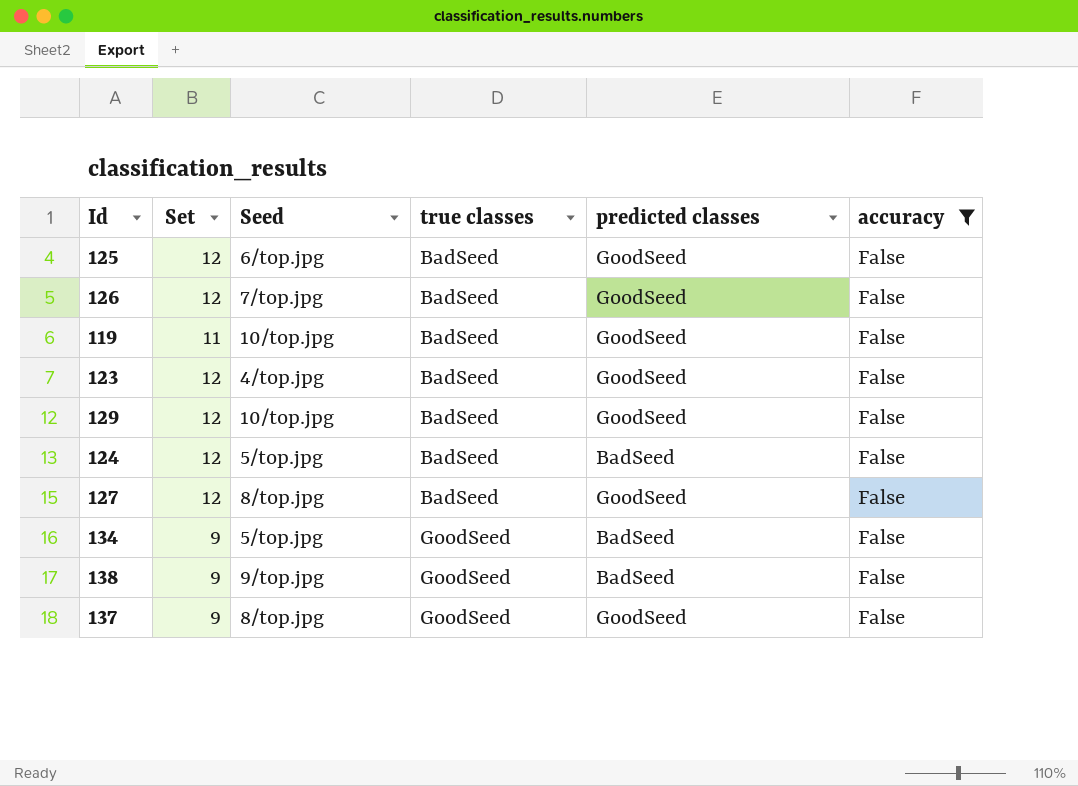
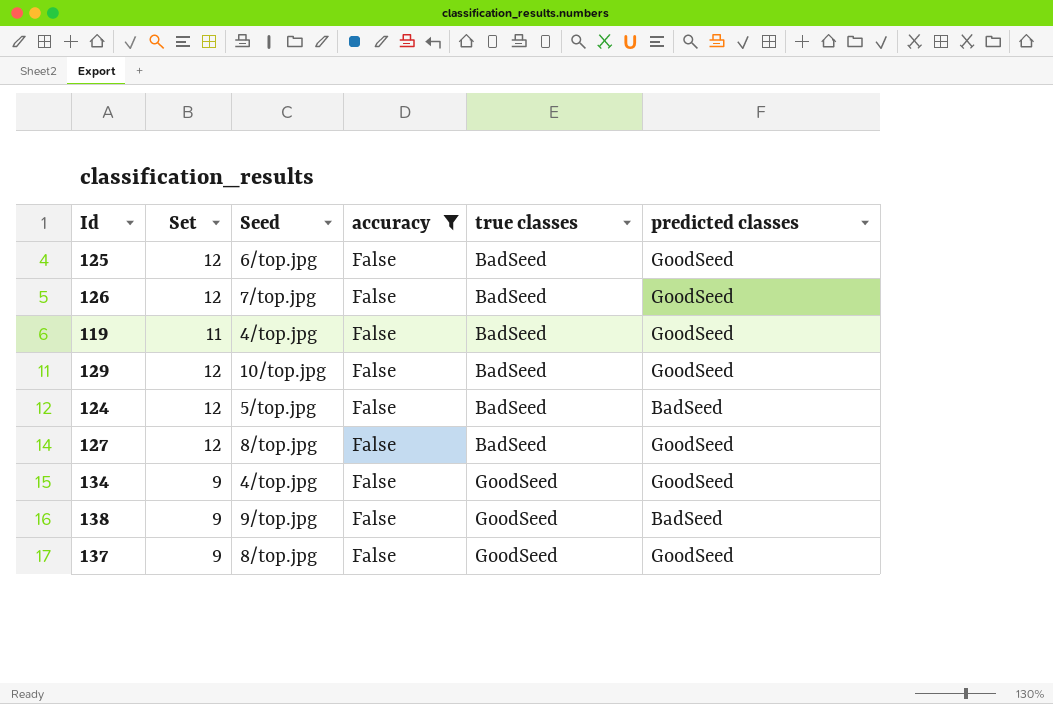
column accuracy | position: 6 -> 4
row 123: 12 | 4/top.jpg | BadSeed | GoodSeed | False -> none
119 | Seed: 10/top.jpg -> 4/top.jpg
134 | Seed: 5/top.jpg -> 4/top.jpg
134 | predicted classes: BadSeed -> GoodSeed

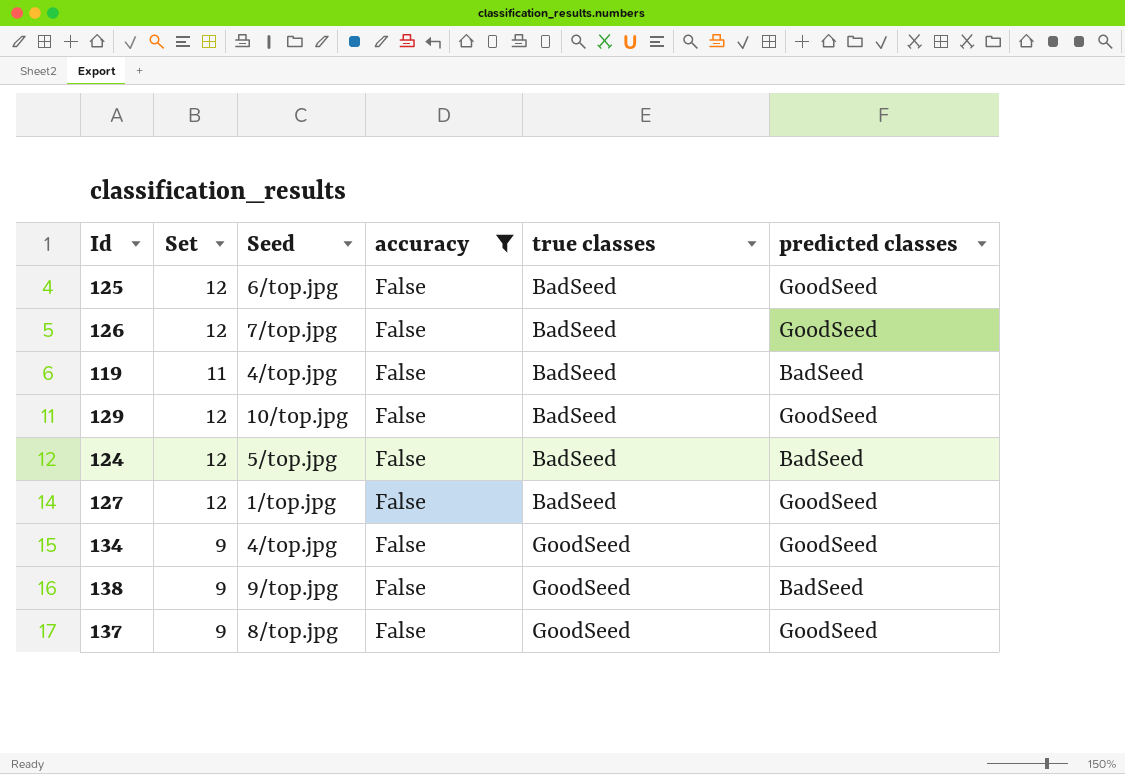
119 | predicted classes: GoodSeed -> BadSeed
127 | Seed: 8/top.jpg -> 1/top.jpg

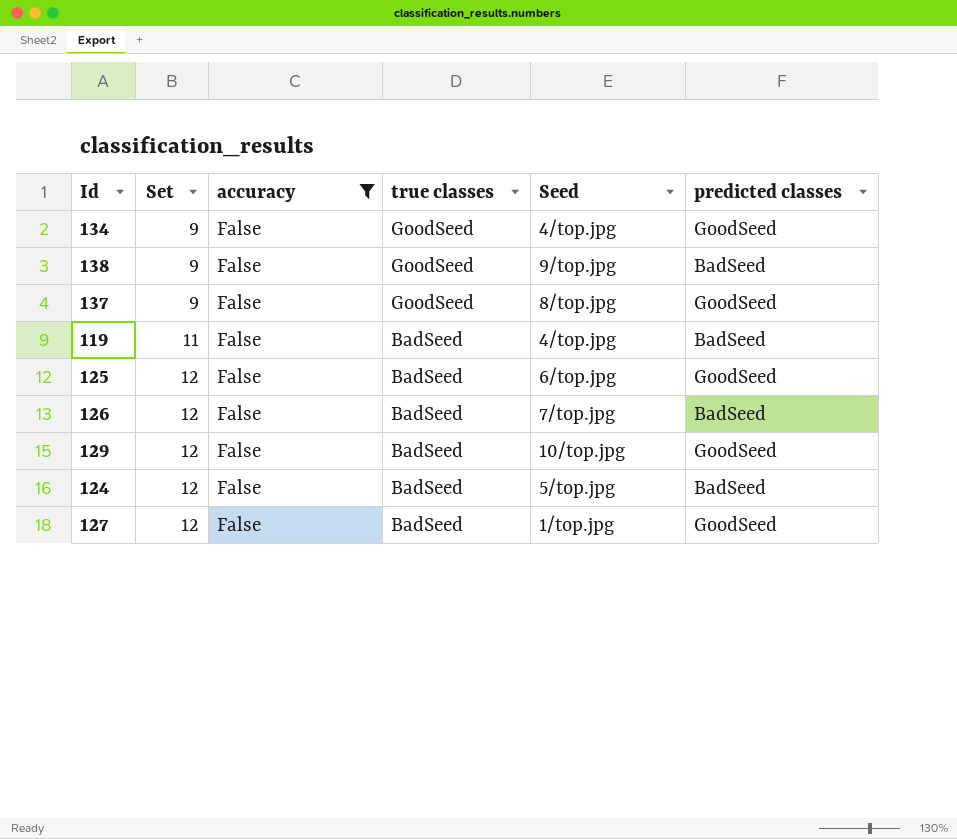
row order: true classes ascending -> Set ascending
column Seed | position: 3 -> 5
126 | predicted classes: GoodSeed -> BadSeed

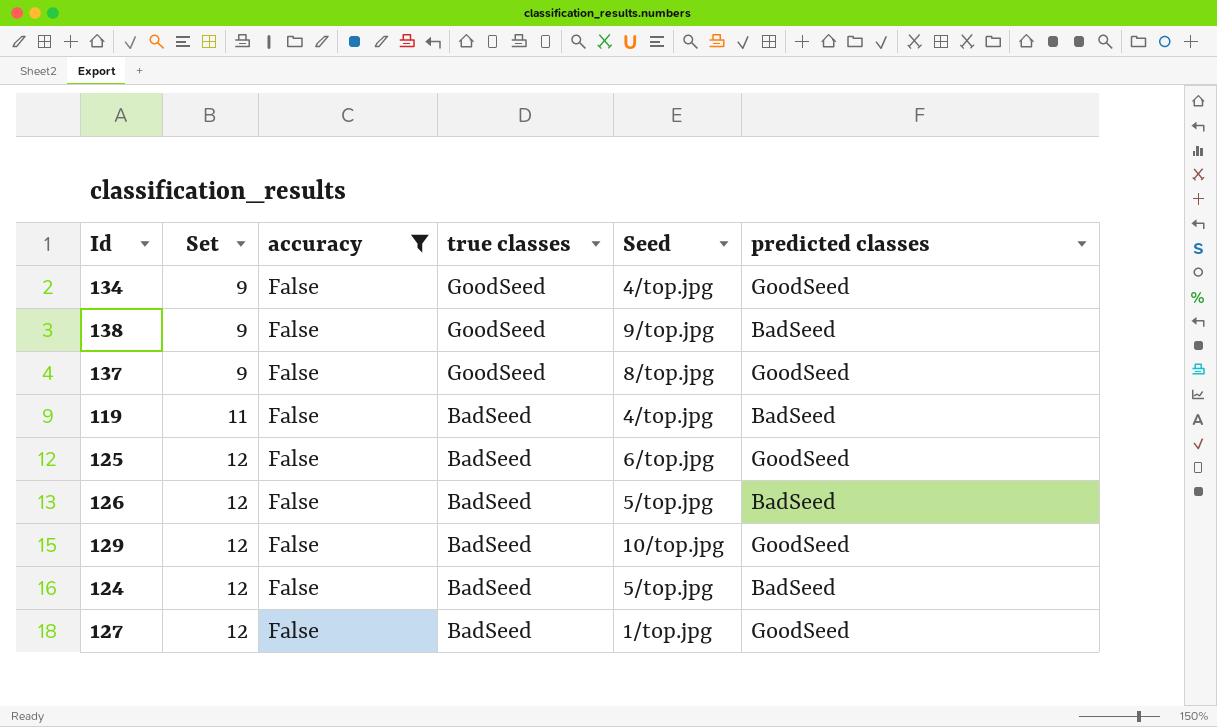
126 | Seed: 7/top.jpg -> 5/top.jpg

